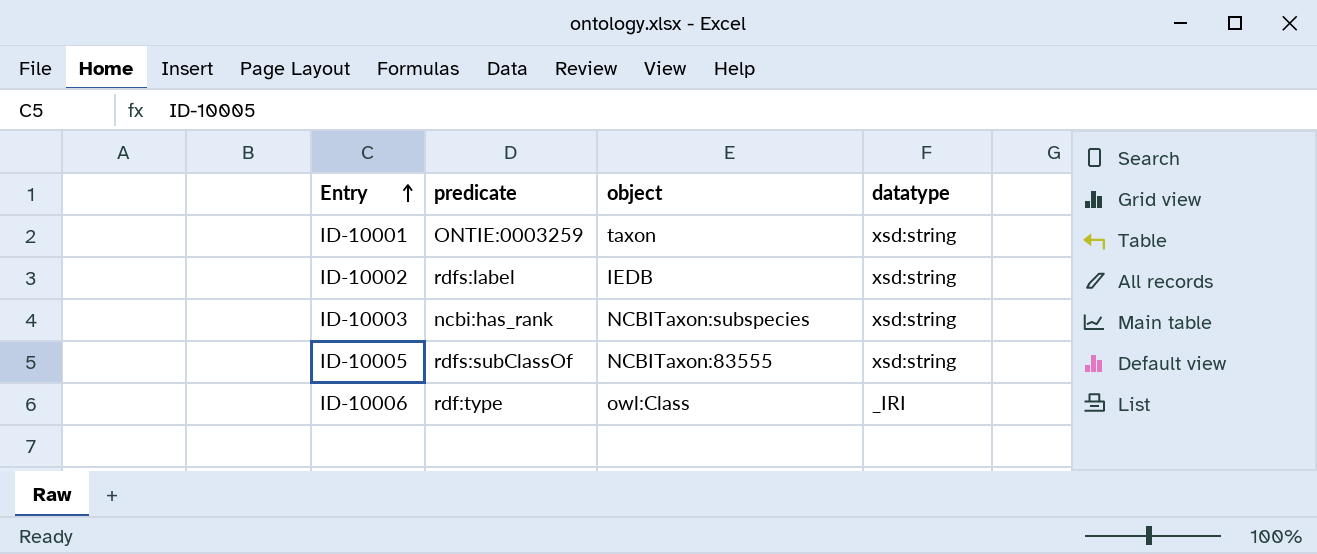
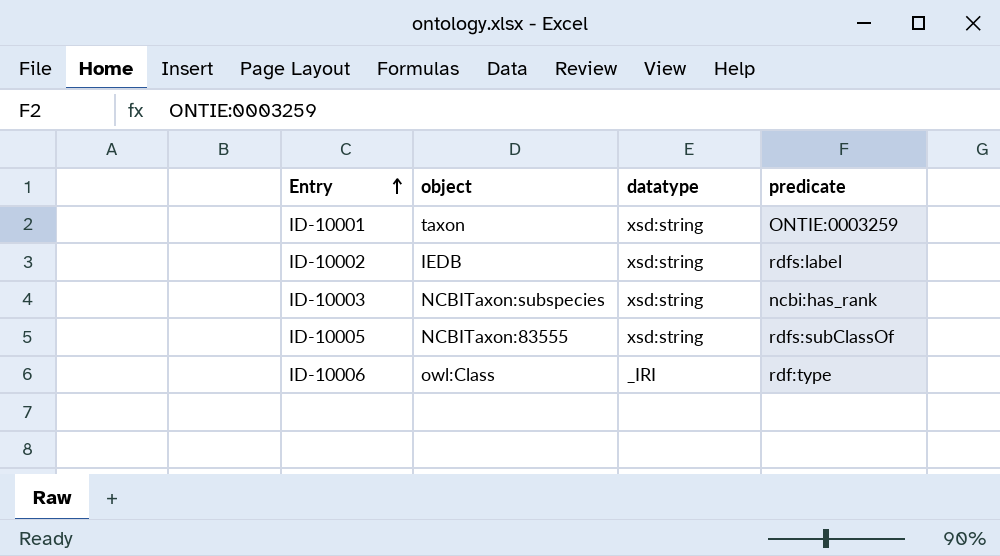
column predicate | position: 2 -> 4

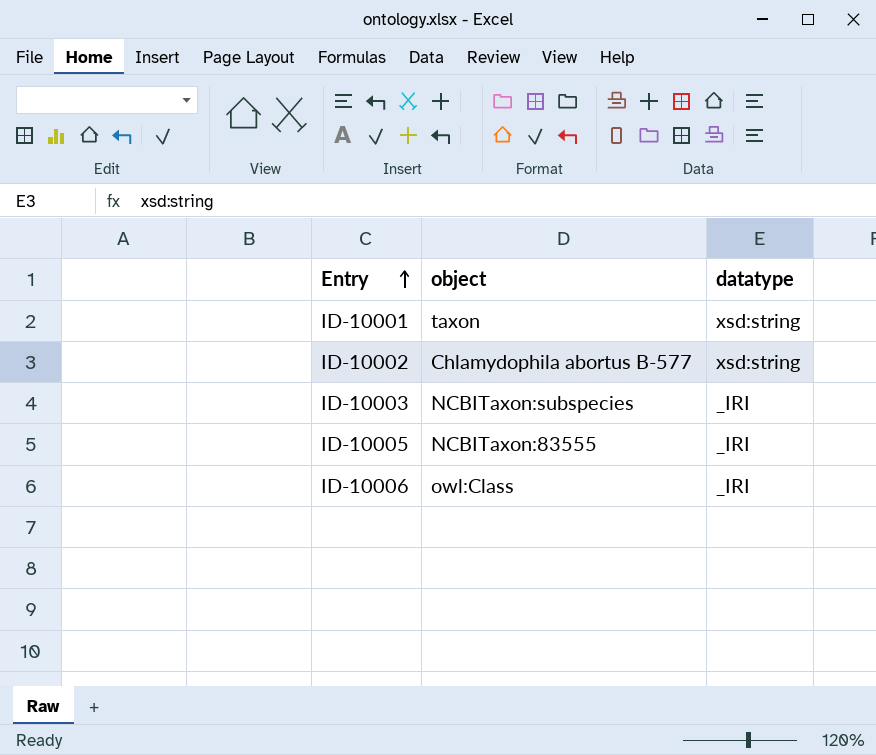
column predicate | position: 4 -> none
ID-10002 | object: IEDB -> Chlamydophila abortus B-577
ID-10003 | datatype: xsd:string -> _IRI
ID-10005 | datatype: xsd:string -> _IRI

